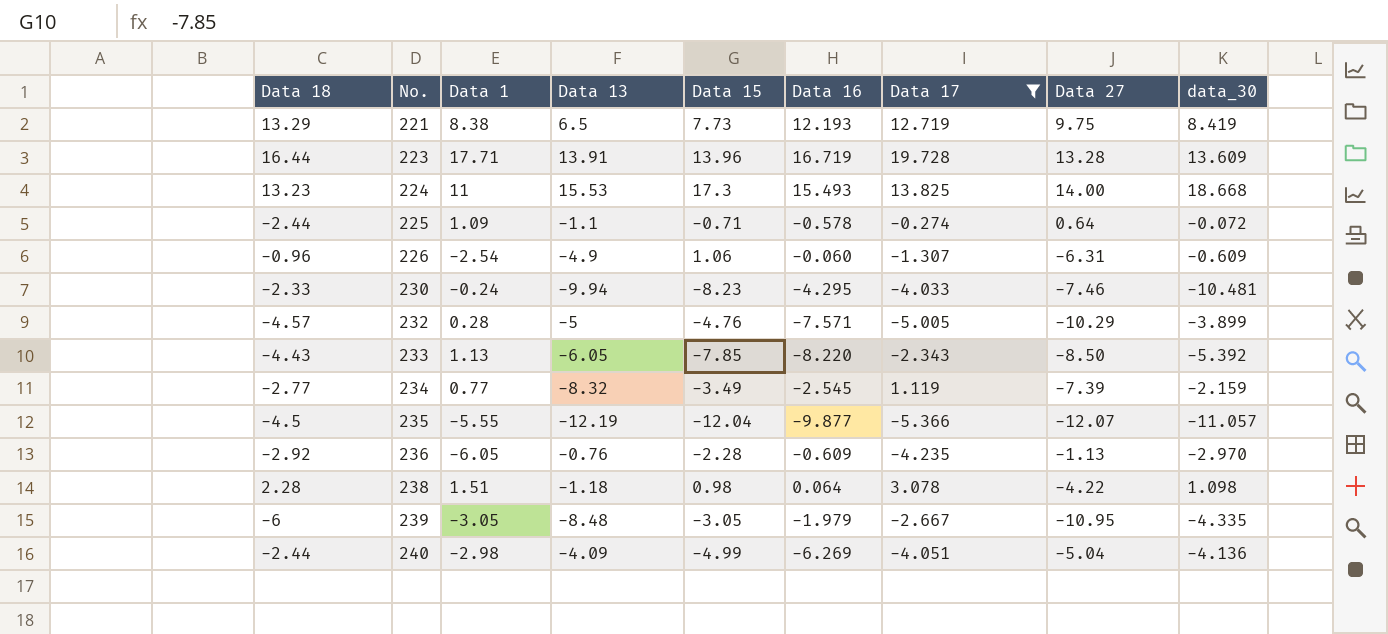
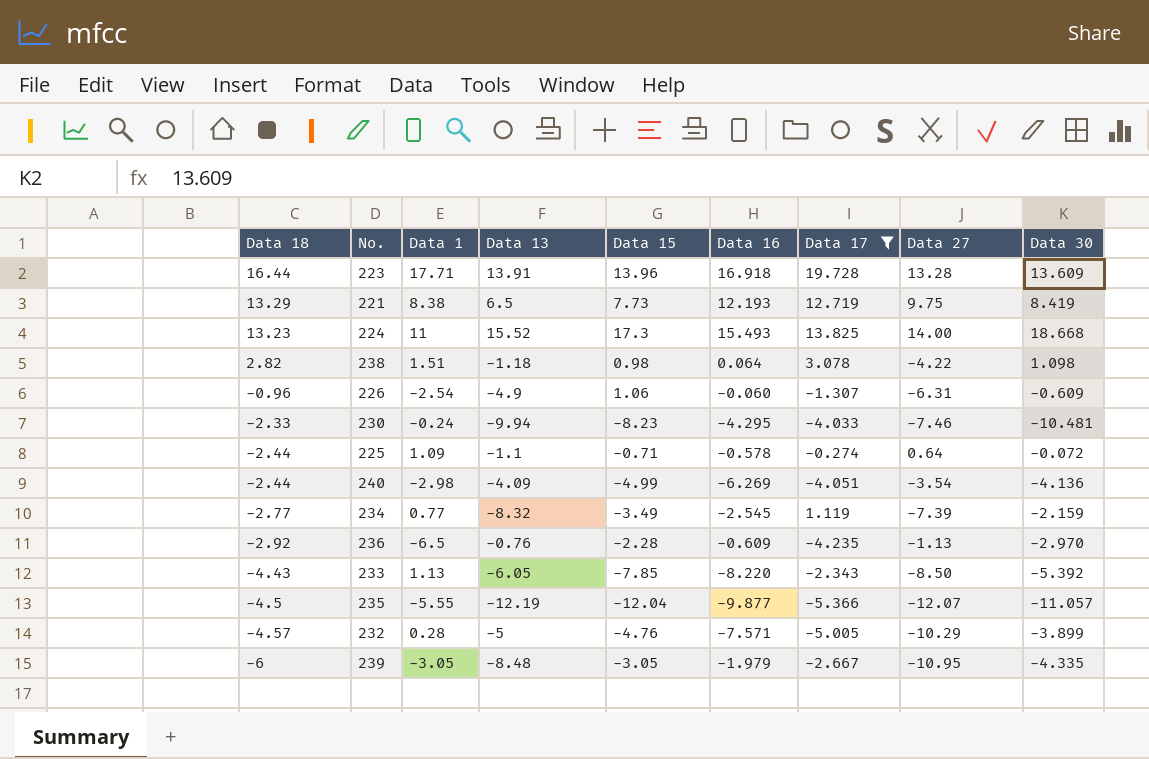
row order: No. ascending -> Data 18 descending
column name: data_30 -> Data 30
223 | Data 16: 16.719 -> 16.918
224 | Data 13: 15.53 -> 15.52
238 | Data 18: 2.28 -> 2.82
240 | Data 27: -5.04 -> -3.54
236 | Data 1: -6.05 -> -6.5

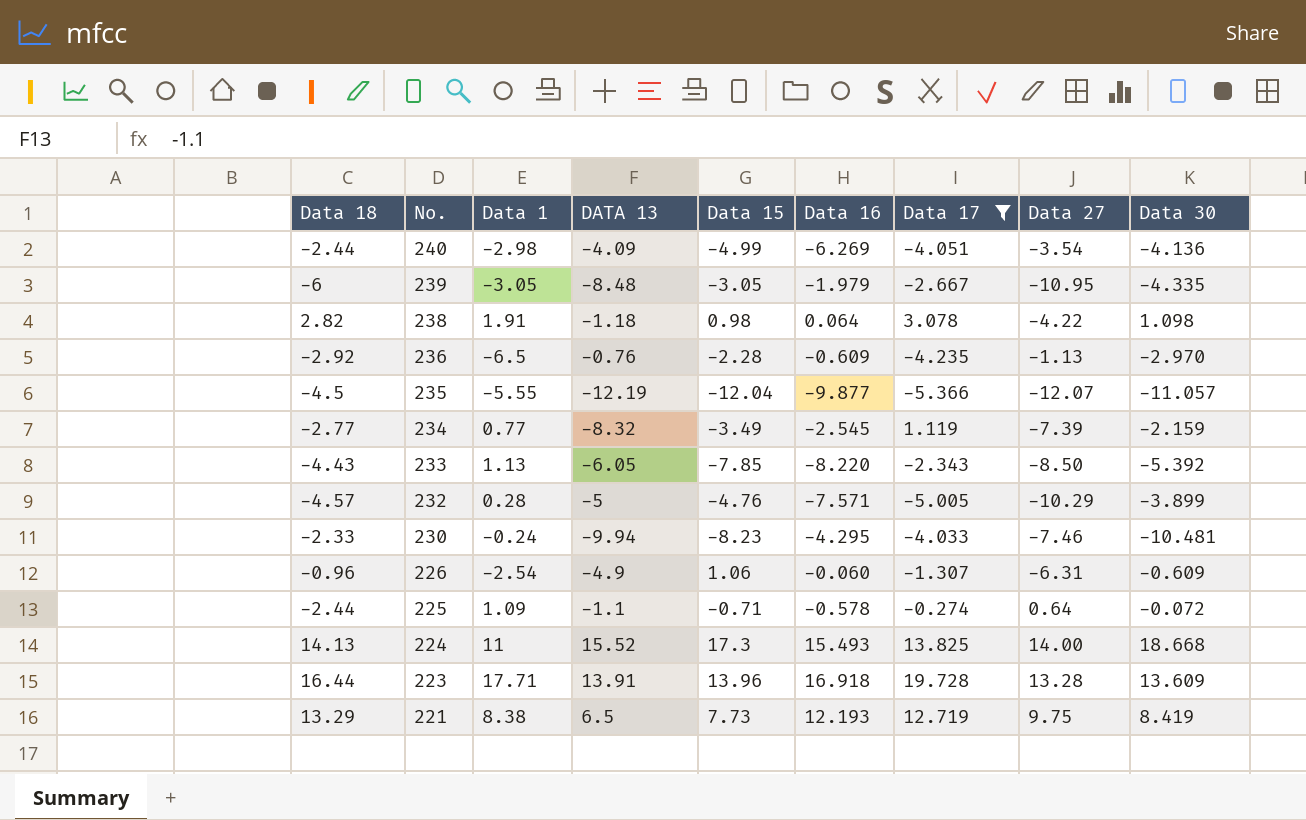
row order: Data 18 descending -> No. descending
column name: Data 13 -> DATA 13
238 | Data 1: 1.51 -> 1.91
224 | Data 18: 13.23 -> 14.13

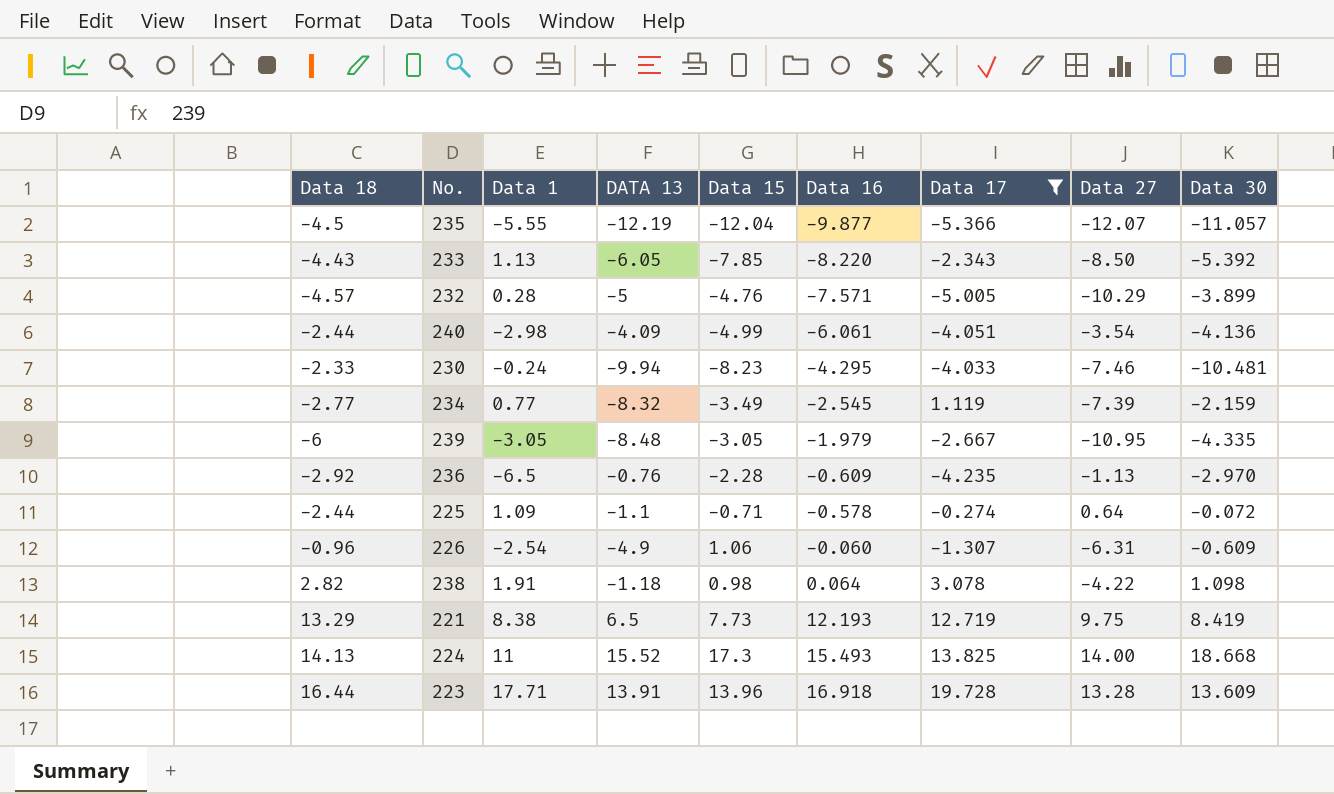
row order: No. descending -> Data 16 ascending
240 | Data 16: -6.269 -> -6.061

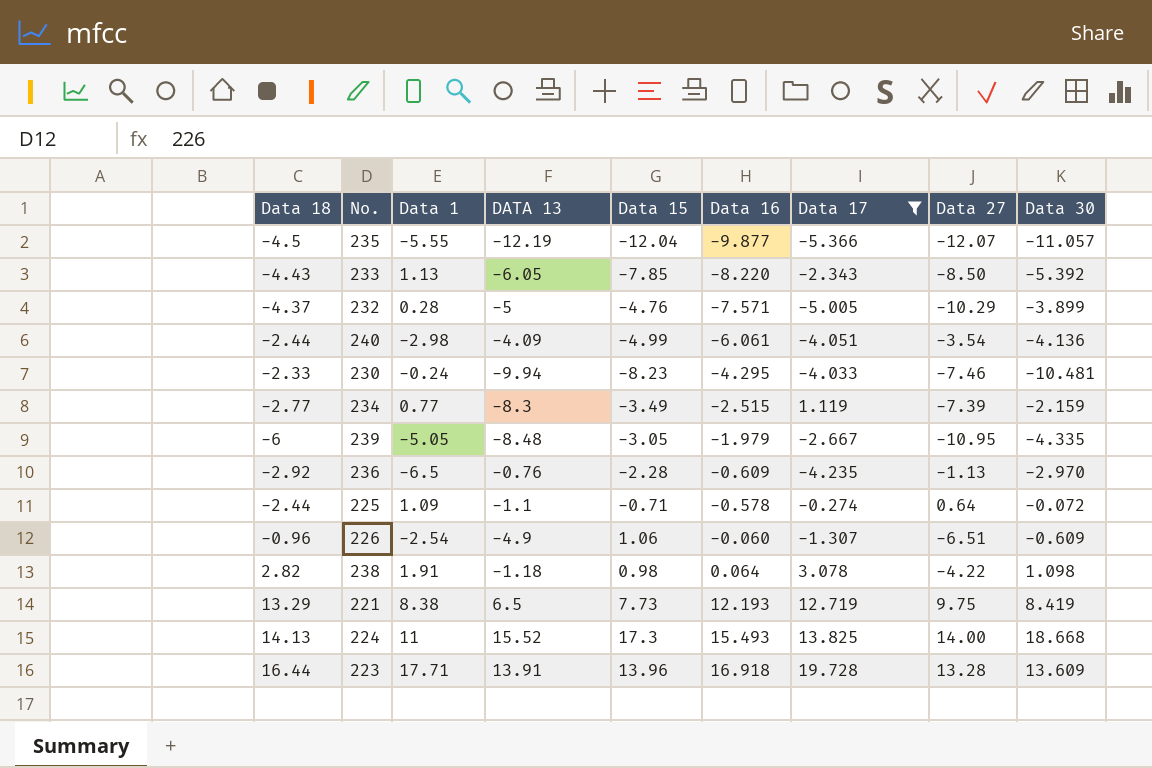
232 | Data 18: -4.57 -> -4.37
234 | DATA 13: -8.32 -> -8.3
234 | Data 16: -2.545 -> -2.515
239 | Data 1: -3.05 -> -5.05
226 | Data 27: -6.31 -> -6.51

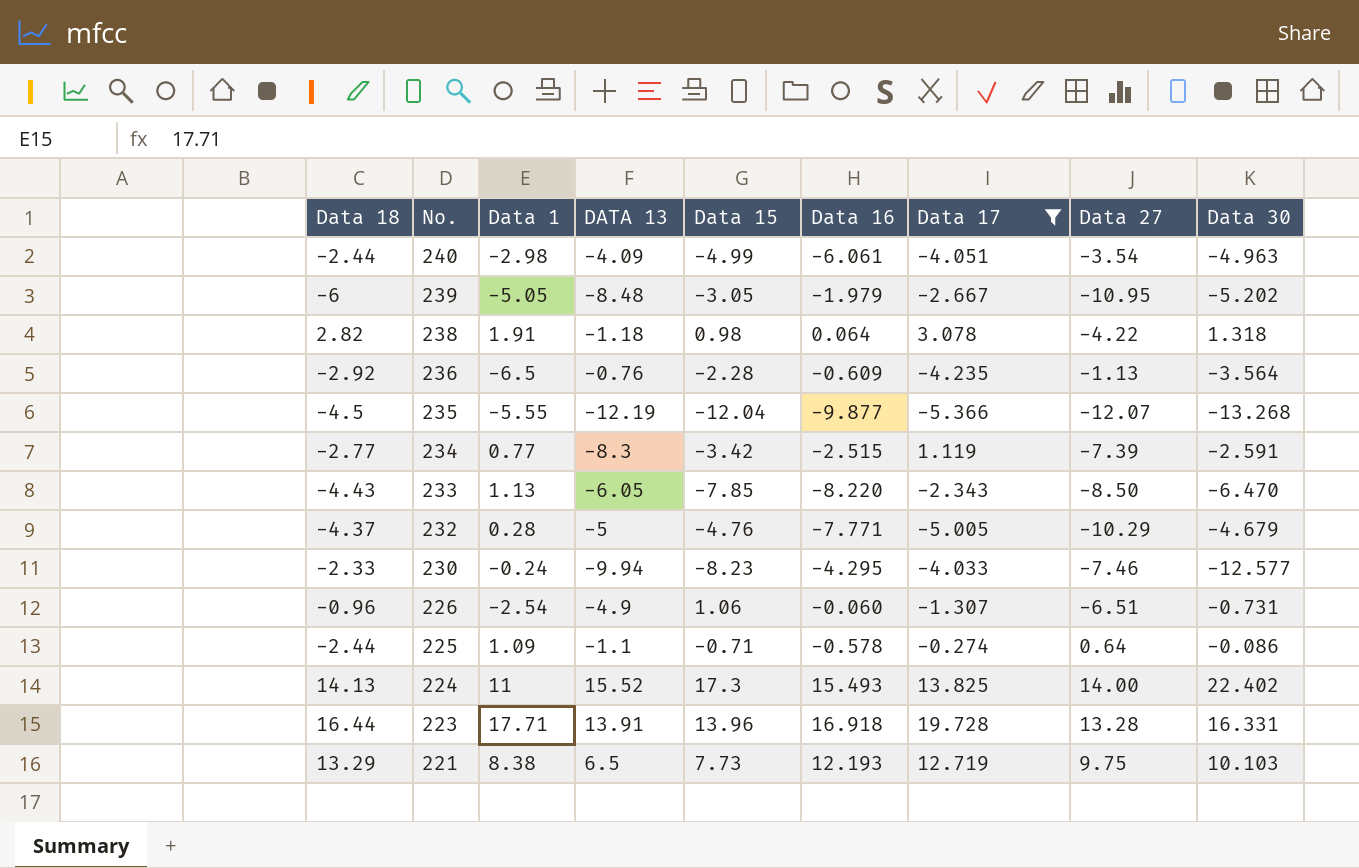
row order: Data 16 ascending -> No. descending
240 | Data 30: -4.136 -> -4.963
239 | Data 30: -4.335 -> -5.202
238 | Data 30: 1.098 -> 1.318
236 | Data 30: -2.970 -> -3.564
235 | Data 30: -11.057 -> -13.268
234 | Data 15: -3.49 -> -3.42
234 | Data 30: -2.159 -> -2.591
233 | Data 30: -5.392 -> -6.470
232 | Data 16: -7.571 -> -7.771
232 | Data 30: -3.899 -> -4.679
230 | Data 30: -10.481 -> -12.577
226 | Data 30: -0.609 -> -0.731
225 | Data 30: -0.072 -> -0.086
224 | Data 30: 18.668 -> 22.402
223 | Data 30: 13.609 -> 16.331
221 | Data 30: 8.419 -> 10.103

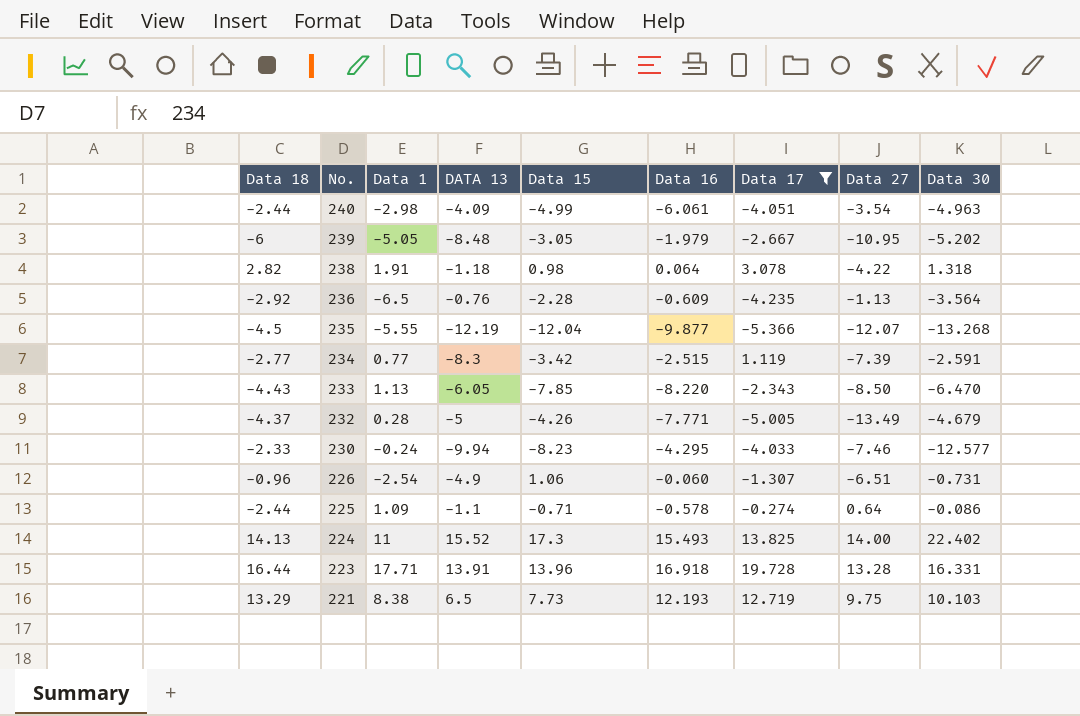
232 | Data 15: -4.76 -> -4.26
232 | Data 27: -10.29 -> -13.49

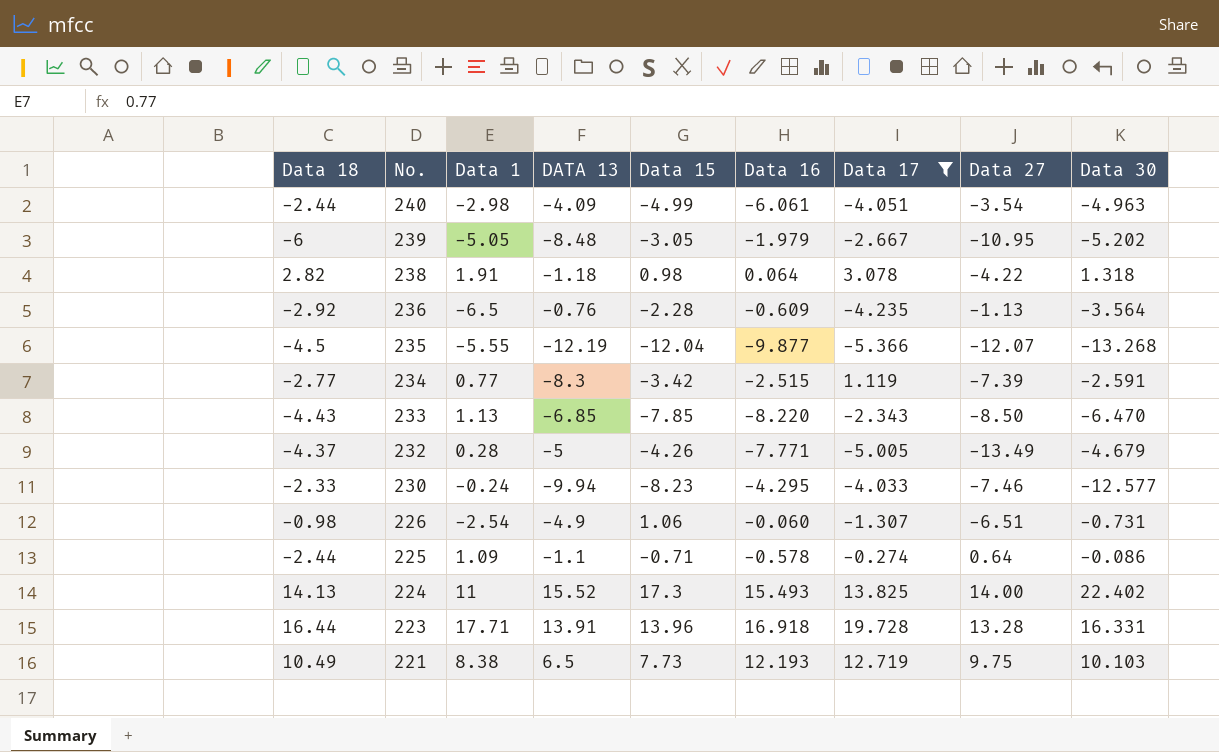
233 | DATA 13: -6.05 -> -6.85
226 | Data 18: -0.96 -> -0.98
221 | Data 18: 13.29 -> 10.49

